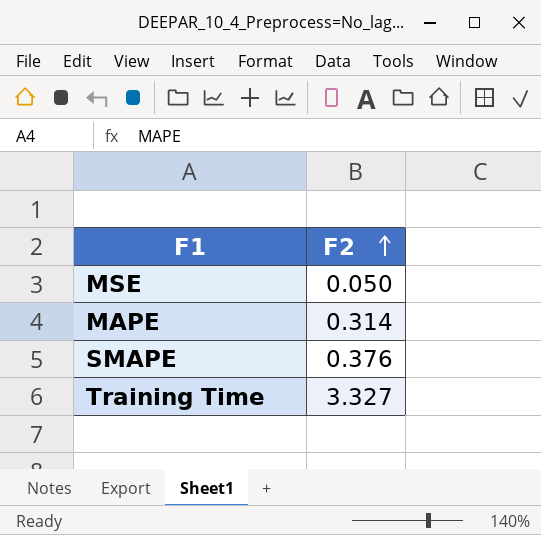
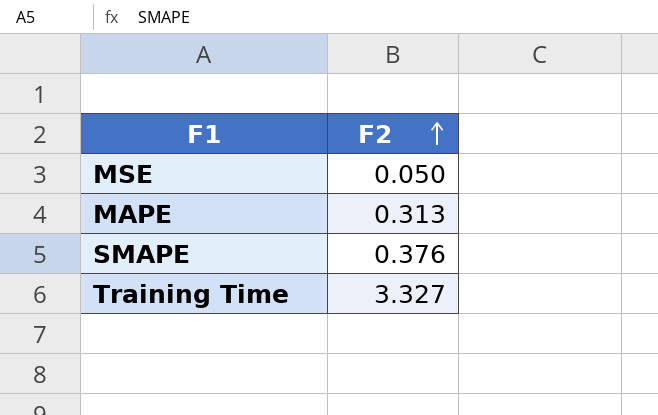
MAPE | F2: 0.314 -> 0.313

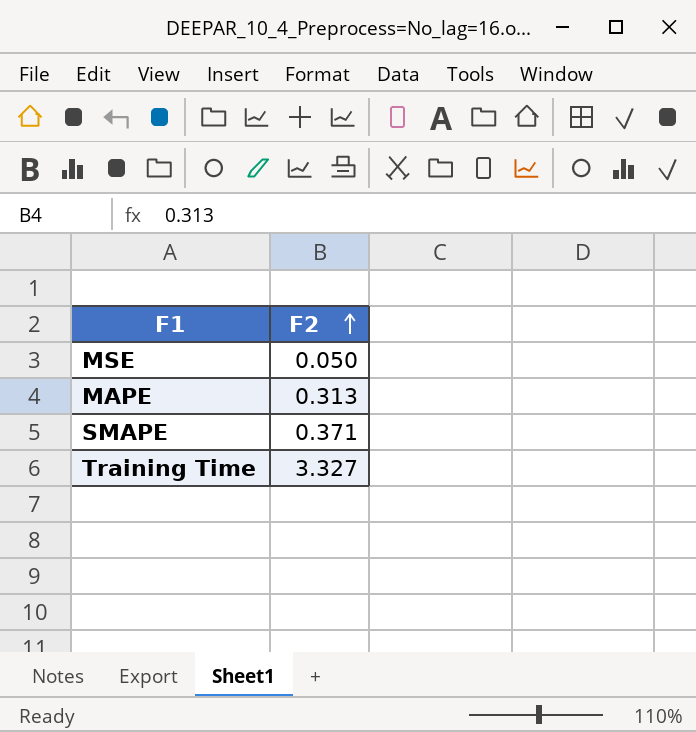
SMAPE | F2: 0.376 -> 0.371

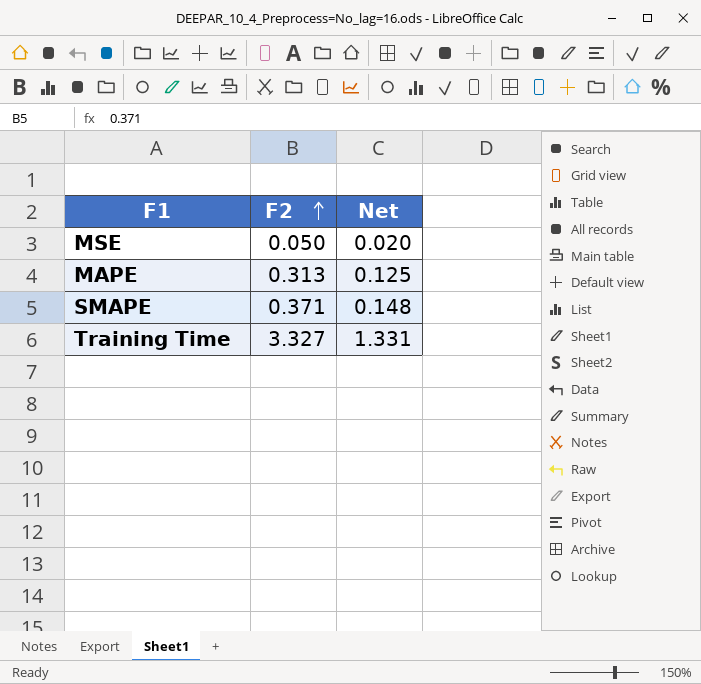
column Net | formula: none -> [F2] * 0.4

